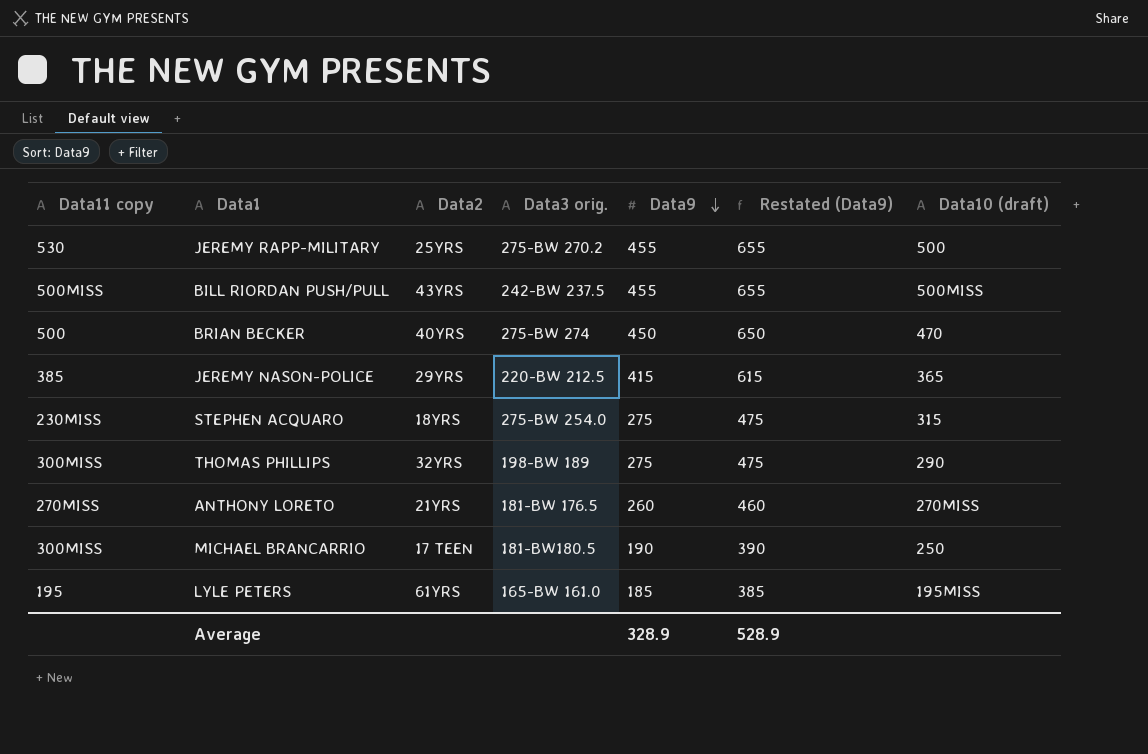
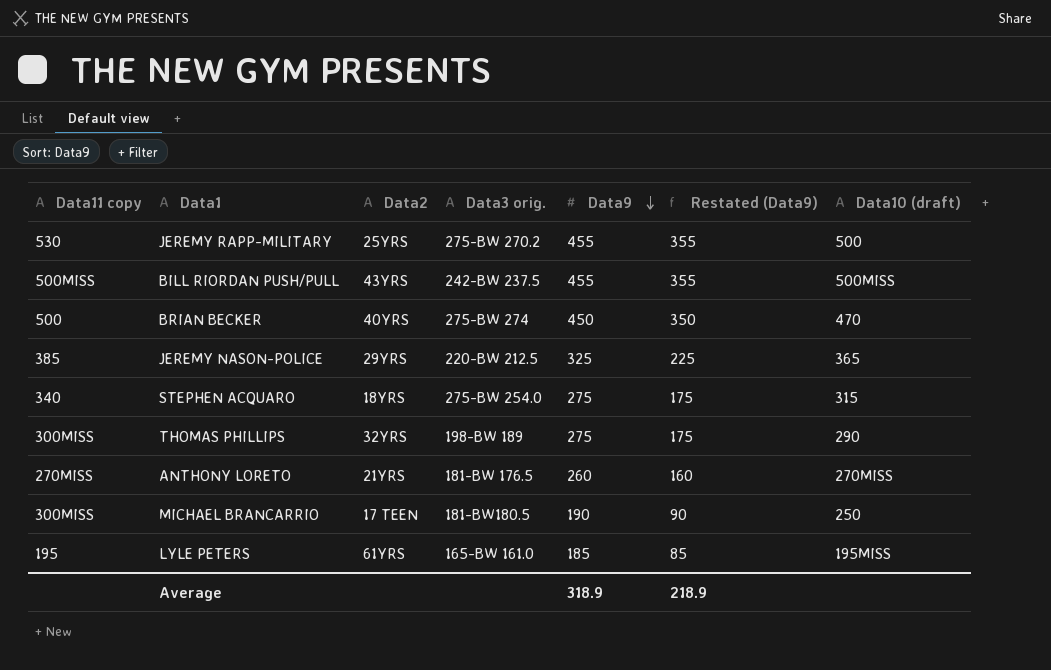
column Restated (Data9) | formula: [Data9] + 200 -> [Data9] - 100
JEREMY NASON-POLICE | Data9: 415 -> 325
STEPHEN ACQUARO | Data11 copy: 230MISS -> 340
Average | Data9: 328.9 -> 318.9
Average | Restated (Data9): 528.9 -> 218.9

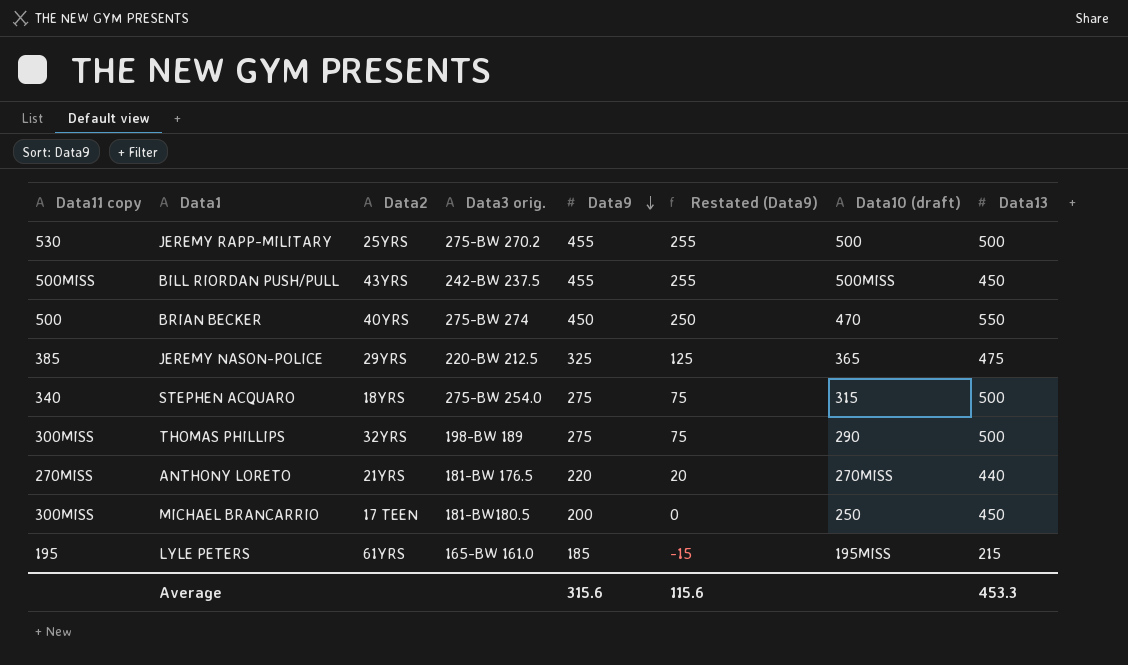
column Restated (Data9) | formula: [Data9] - 100 -> [Data9] - 200
column Data13 | position: none -> 8
ANTHONY LORETO | Data9: 260 -> 220
MICHAEL BRANCARRIO | Data9: 190 -> 200
Average | Data9: 318.9 -> 315.6
Average | Restated (Data9): 218.9 -> 115.6

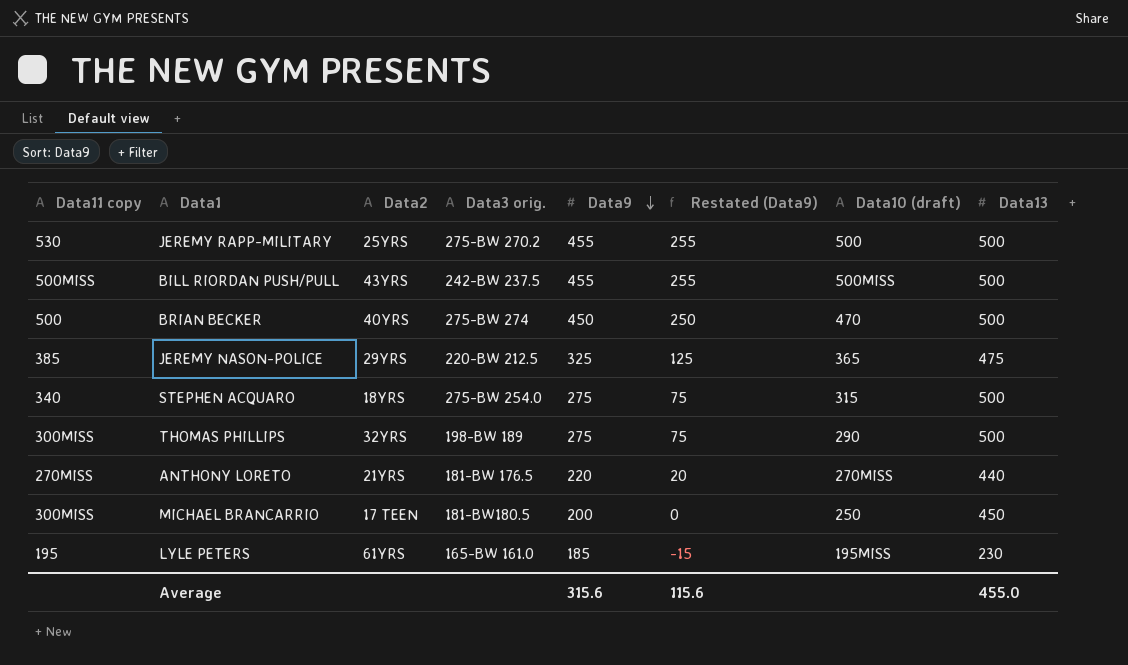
BILL RIORDAN PUSH/PULL | Data13: 450 -> 500
BRIAN BECKER | Data13: 550 -> 500
LYLE PETERS | Data13: 215 -> 230
Average | Data13: 453.3 -> 455.0

